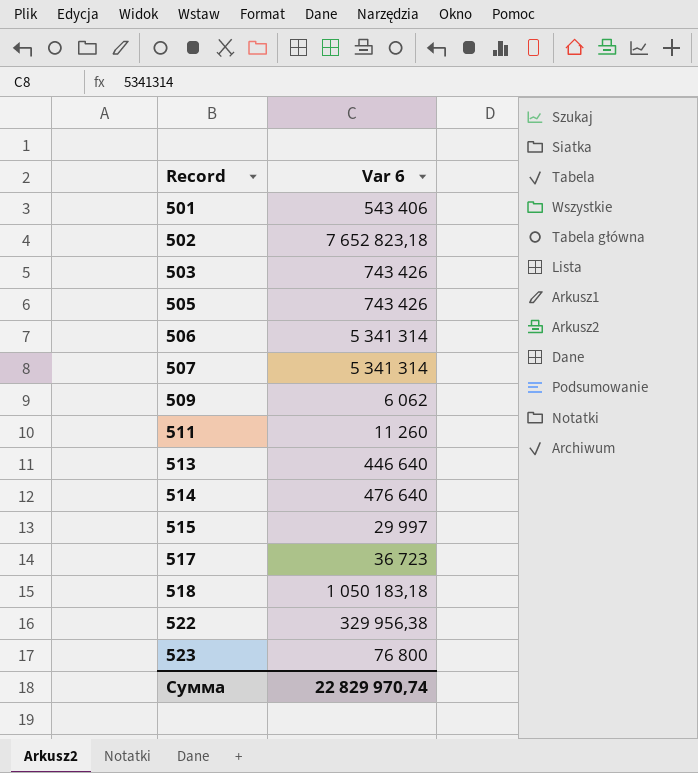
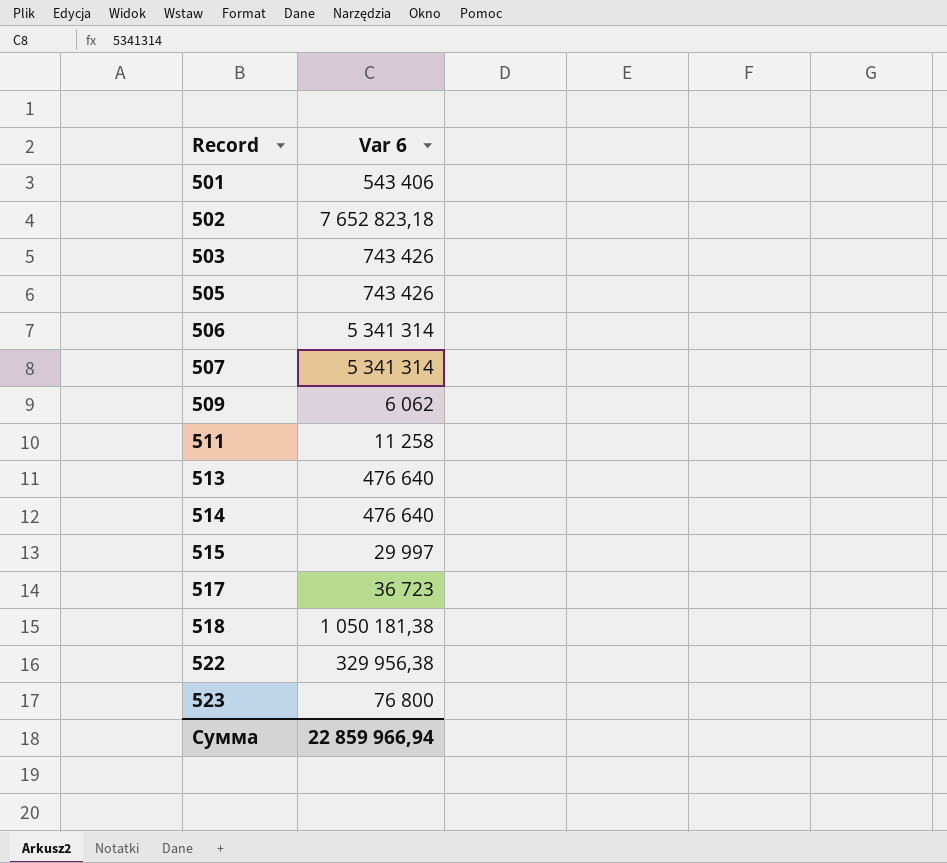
511 | Var 6: 11 260 -> 11 258
513 | Var 6: 446 640 -> 476 640
518 | Var 6: 1 050 183,18 -> 1 050 181,38
Сумма | Var 6: 22 829 970,74 -> 22 859 966,94

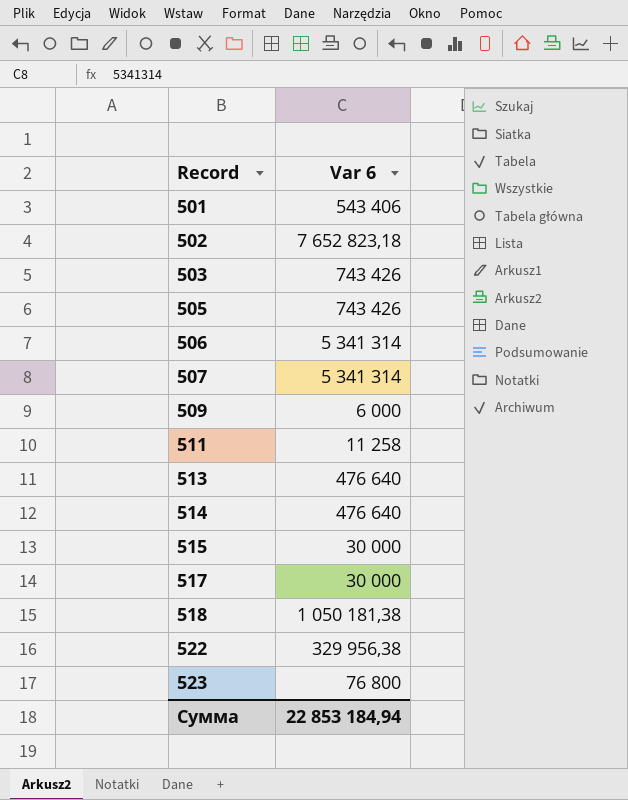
509 | Var 6: 6 062 -> 6 000
515 | Var 6: 29 997 -> 30 000
517 | Var 6: 36 723 -> 30 000
Сумма | Var 6: 22 859 966,94 -> 22 853 184,94

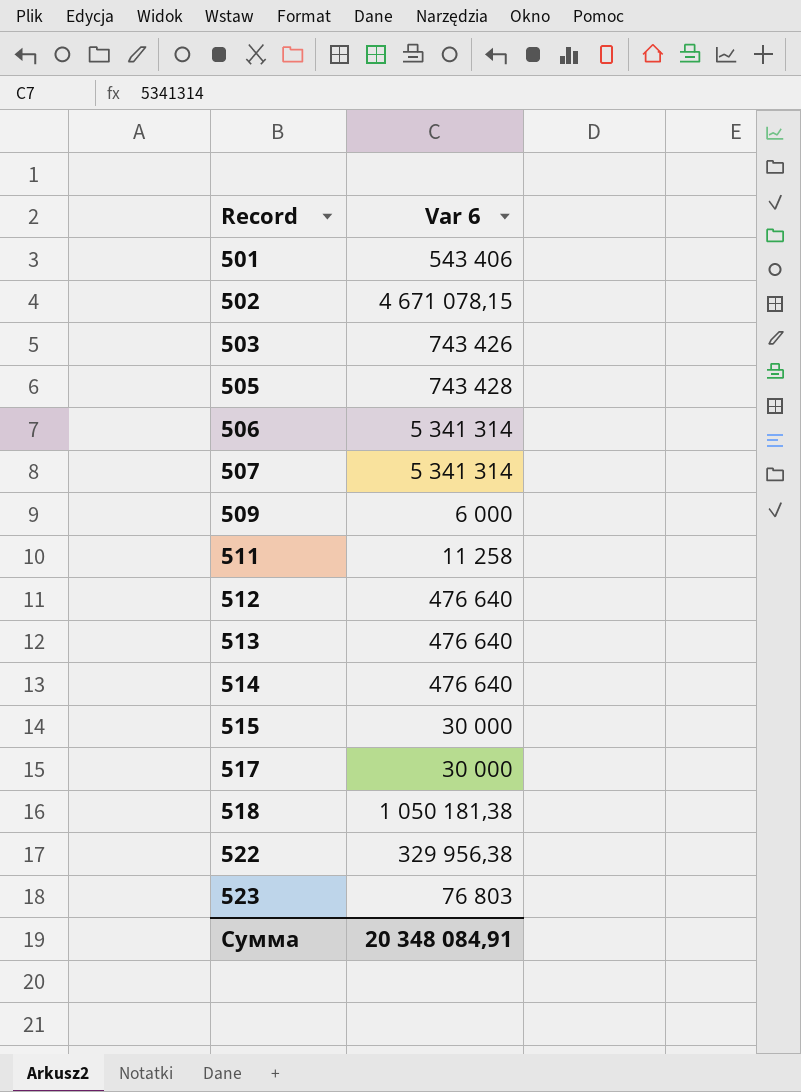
502 | Var 6: 7 652 823,18 -> 4 671 078,15
505 | Var 6: 743 426 -> 743 428
row 512: none -> 476 640
523 | Var 6: 76 800 -> 76 803
Сумма | Var 6: 22 853 184,94 -> 20 348 084,91

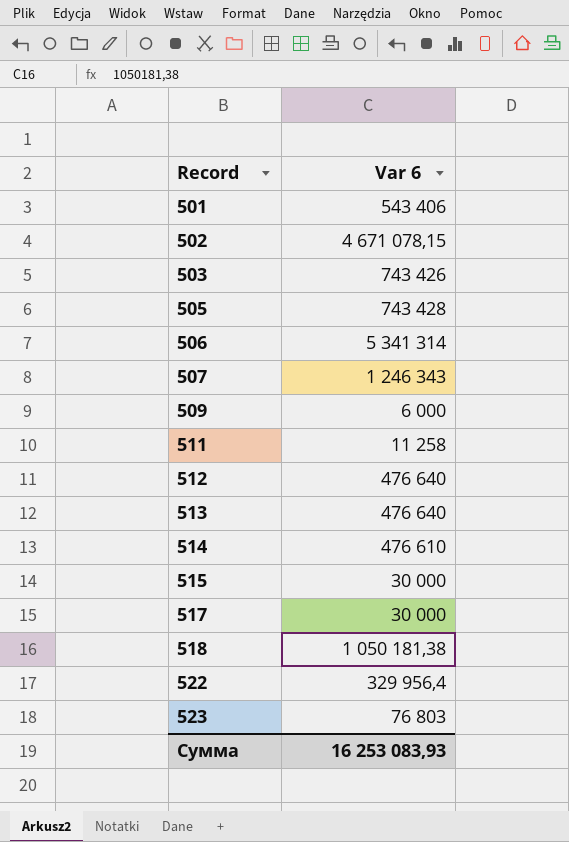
507 | Var 6: 5 341 314 -> 1 246 343
514 | Var 6: 476 640 -> 476 610
522 | Var 6: 329 956,38 -> 329 956,4
Сумма | Var 6: 20 348 084,91 -> 16 253 083,93

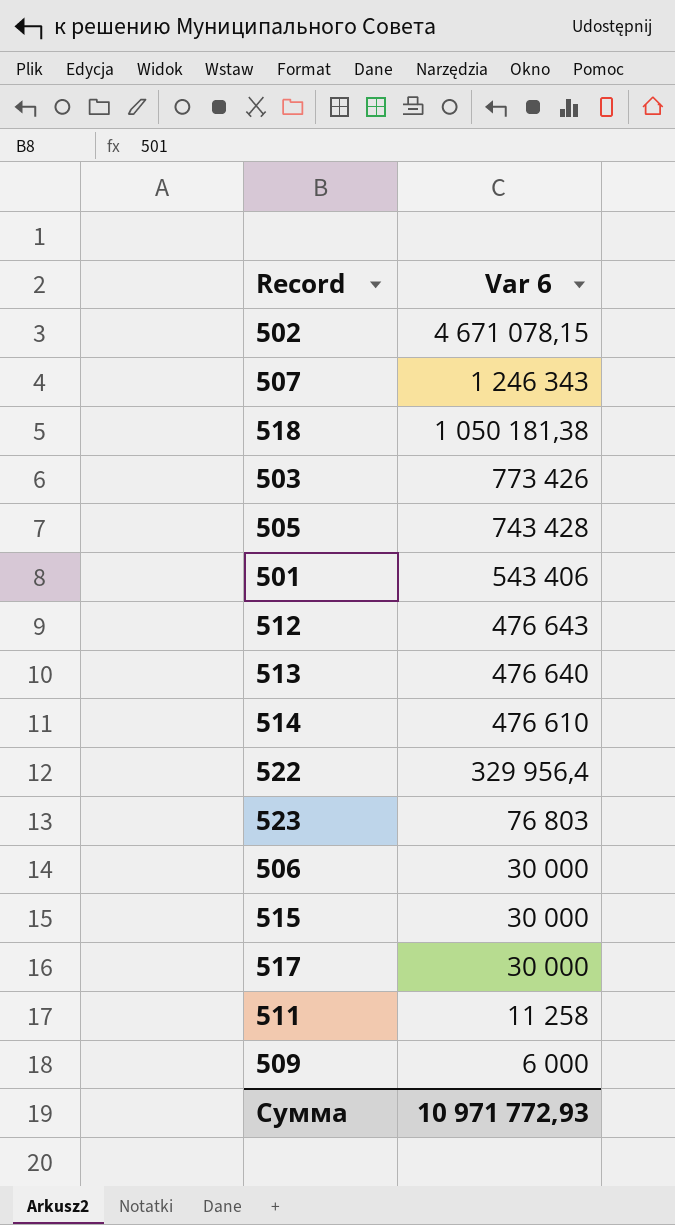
row order: Record ascending -> Var 6 descending
503 | Var 6: 743 426 -> 773 426
512 | Var 6: 476 640 -> 476 643
506 | Var 6: 5 341 314 -> 30 000
Сумма | Var 6: 16 253 083,93 -> 10 971 772,93

